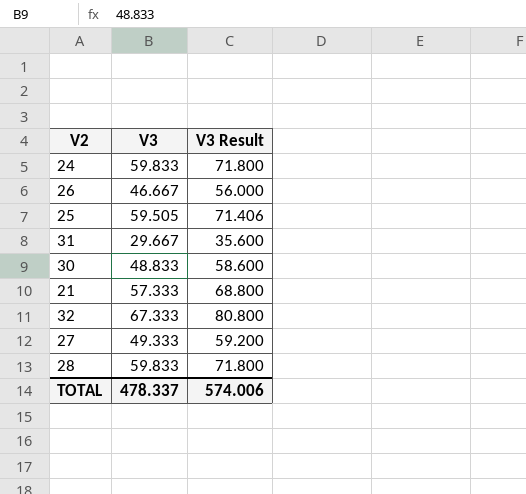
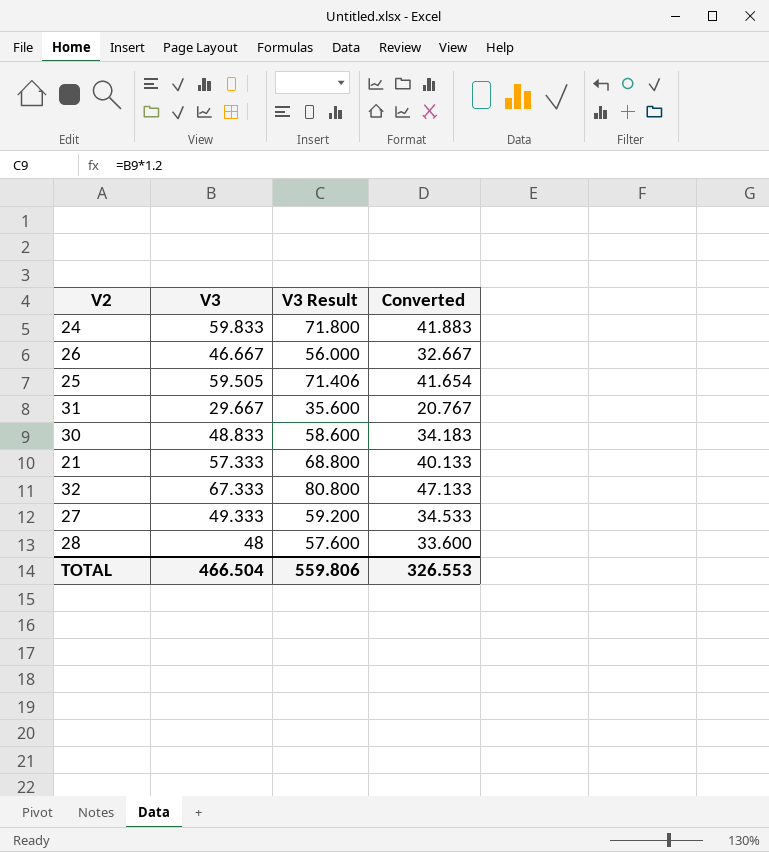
column Converted | formula: none -> [V3] * 0.7
28 | V3: 59.833 -> 48
28 | V3 Result: 71.800 -> 57.600
TOTAL | V3: 478.337 -> 466.504
TOTAL | V3 Result: 574.006 -> 559.806

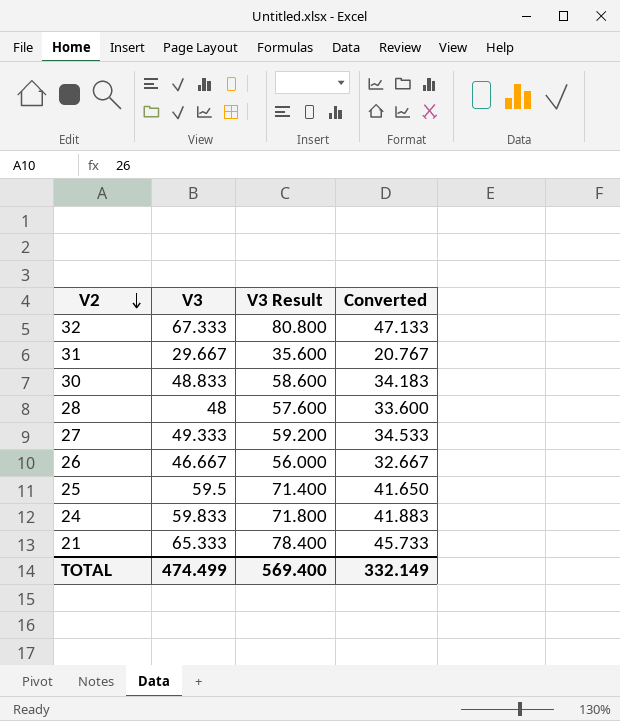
row order: none -> V2 descending
25 | V3: 59.505 -> 59.5
25 | V3 Result: 71.406 -> 71.400
25 | Converted: 41.654 -> 41.650
21 | V3: 57.333 -> 65.333
21 | V3 Result: 68.800 -> 78.400
21 | Converted: 40.133 -> 45.733
TOTAL | V3: 466.504 -> 474.499
TOTAL | V3 Result: 559.806 -> 569.400
TOTAL | Converted: 326.553 -> 332.149

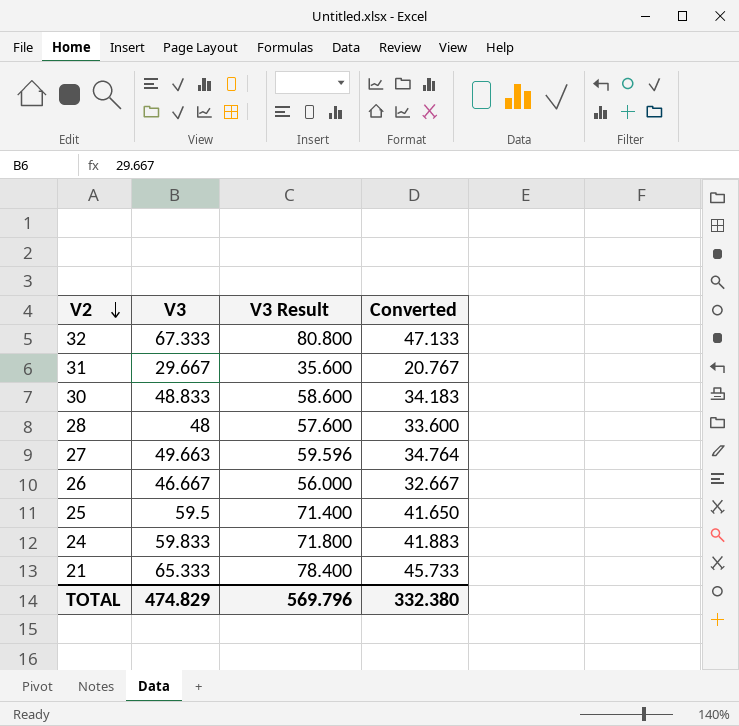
27 | V3: 49.333 -> 49.663
27 | V3 Result: 59.200 -> 59.596
27 | Converted: 34.533 -> 34.764
TOTAL | V3: 474.499 -> 474.829
TOTAL | V3 Result: 569.400 -> 569.796
TOTAL | Converted: 332.149 -> 332.380

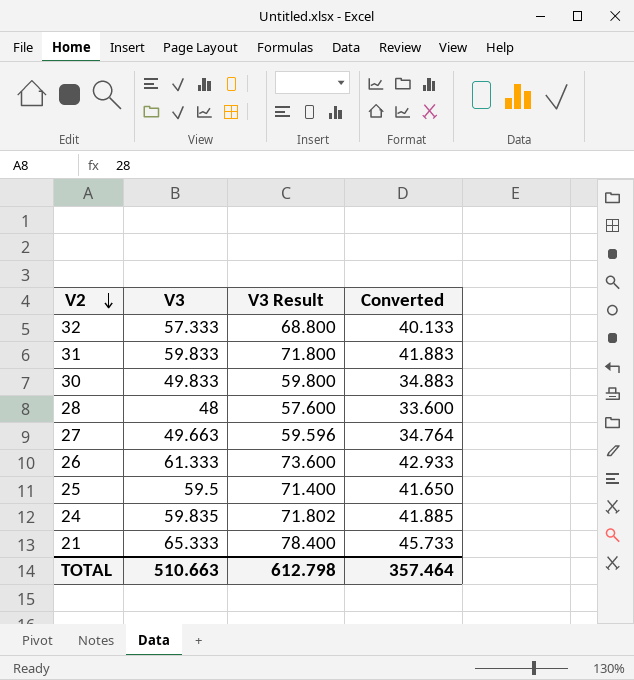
32 | V3: 67.333 -> 57.333
32 | V3 Result: 80.800 -> 68.800
32 | Converted: 47.133 -> 40.133
31 | V3: 29.667 -> 59.833
31 | V3 Result: 35.600 -> 71.800
31 | Converted: 20.767 -> 41.883
30 | V3: 48.833 -> 49.833
30 | V3 Result: 58.600 -> 59.800
30 | Converted: 34.183 -> 34.883
26 | V3: 46.667 -> 61.333
26 | V3 Result: 56.000 -> 73.600
26 | Converted: 32.667 -> 42.933
24 | V3: 59.833 -> 59.835
24 | V3 Result: 71.800 -> 71.802
24 | Converted: 41.883 -> 41.885
TOTAL | V3: 474.829 -> 510.663
TOTAL | V3 Result: 569.796 -> 612.798
TOTAL | Converted: 332.380 -> 357.464

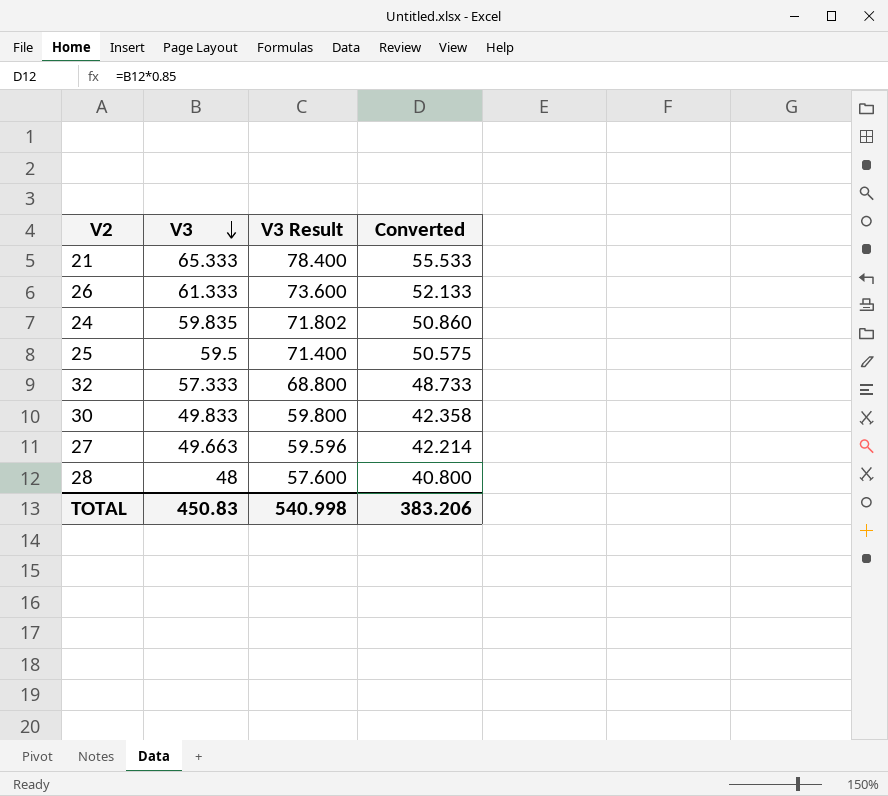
row order: V2 descending -> V3 descending
column Converted | formula: [V3] * 0.7 -> [V3] * 0.85
row 31: 59.833 | 71.800 | 41.883 -> none
TOTAL | V3: 510.663 -> 450.83
TOTAL | V3 Result: 612.798 -> 540.998
TOTAL | Converted: 357.464 -> 383.206

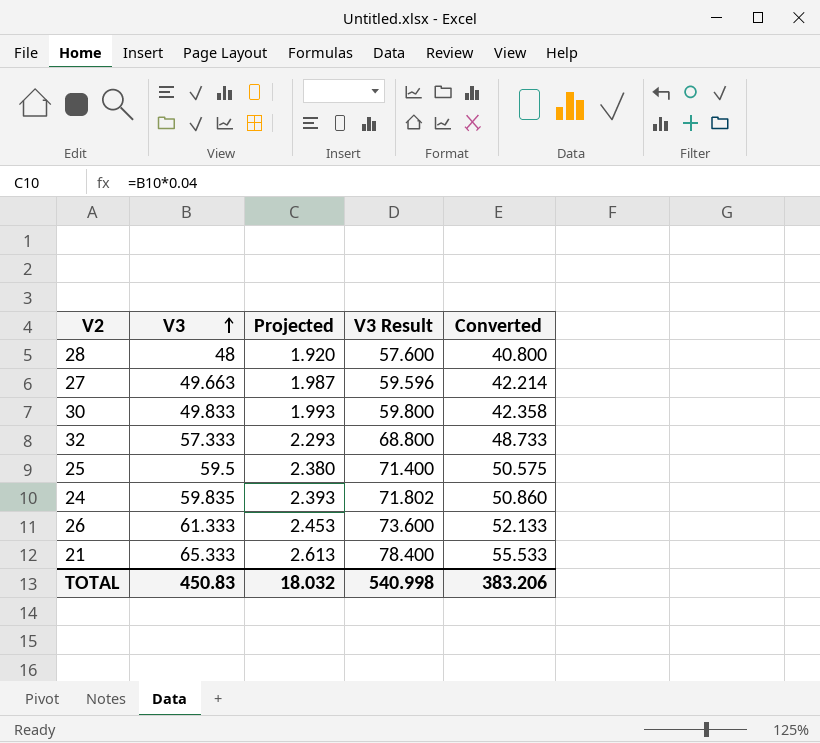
row order: V3 descending -> V3 ascending
column Projected | formula: none -> [V3] * 0.04

